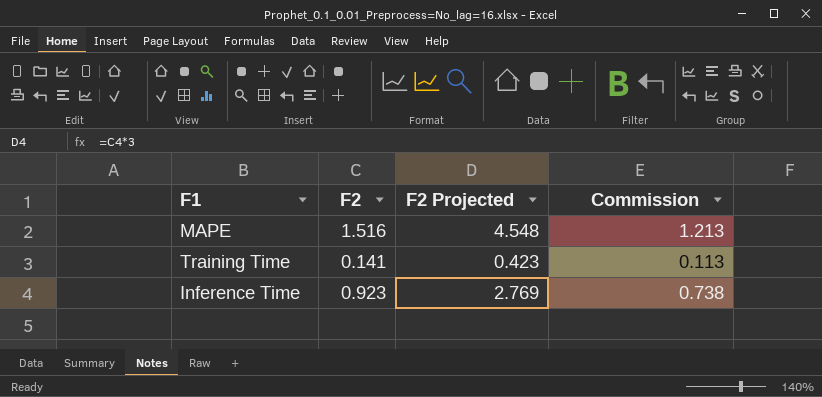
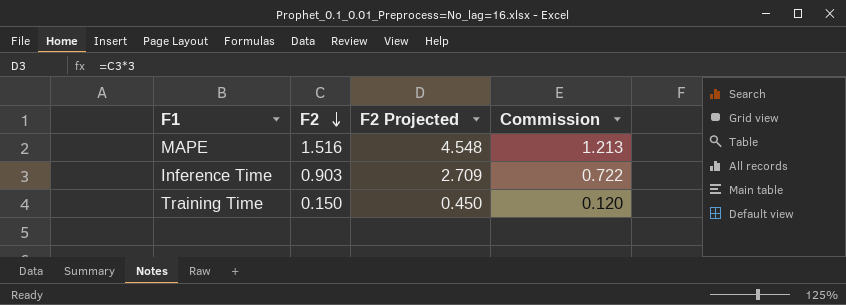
row order: none -> F2 descending
Inference Time | F2: 0.923 -> 0.903
Inference Time | F2 Projected: 2.769 -> 2.709
Inference Time | Commission: 0.738 -> 0.722
Training Time | F2: 0.141 -> 0.150
Training Time | F2 Projected: 0.423 -> 0.450
Training Time | Commission: 0.113 -> 0.120

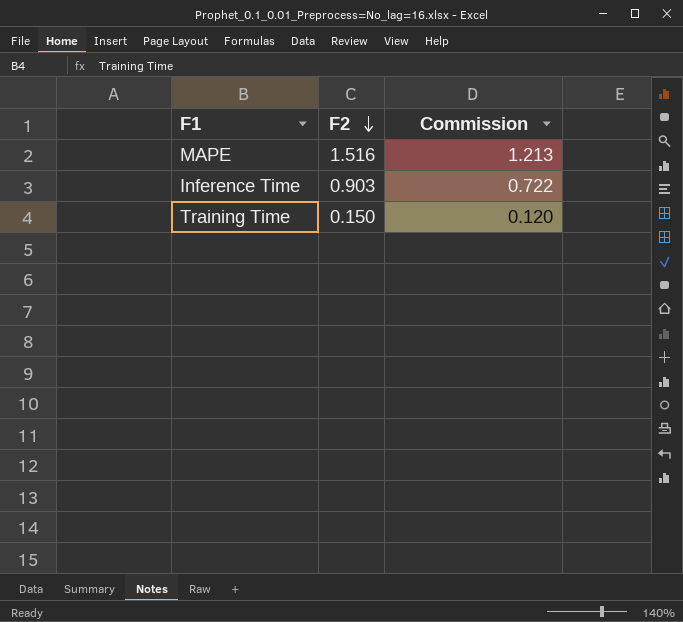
column F2 Projected | formula: [F2] * 3 -> none

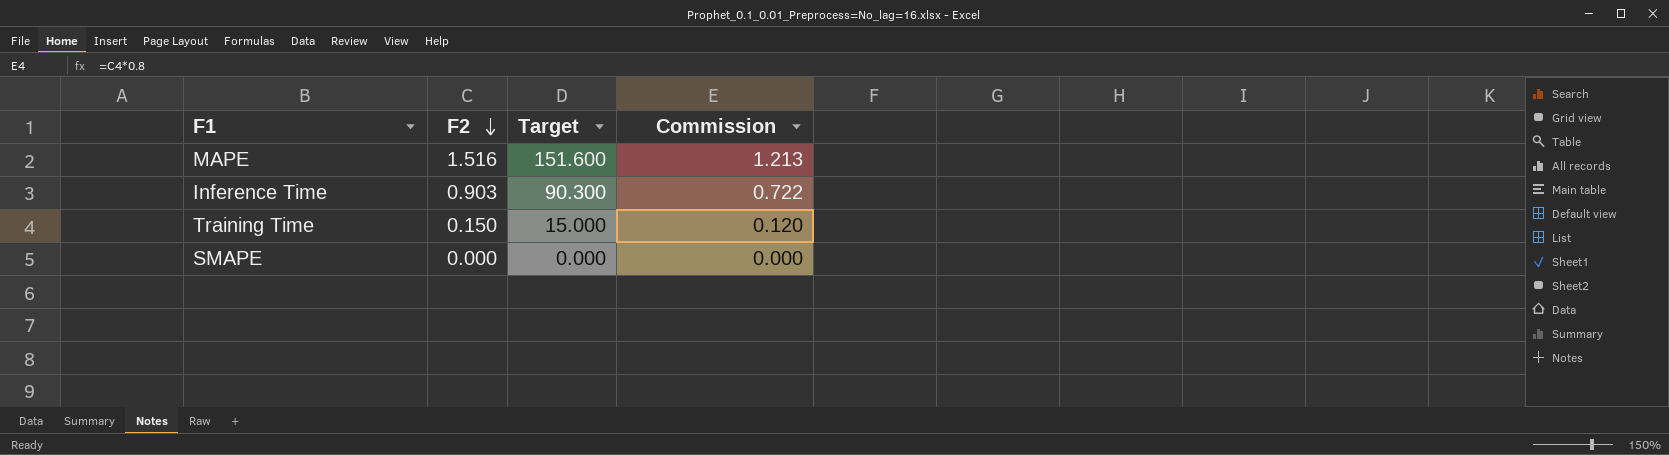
column Target | formula: none -> [F2] * 100
row SMAPE: none -> 0.000 | 0.000 | 0.000

